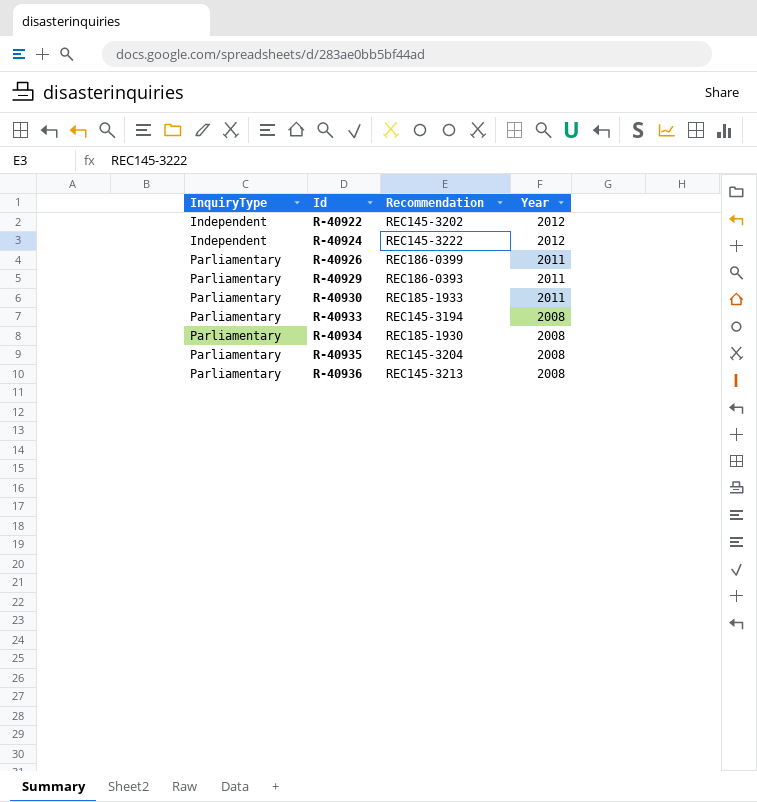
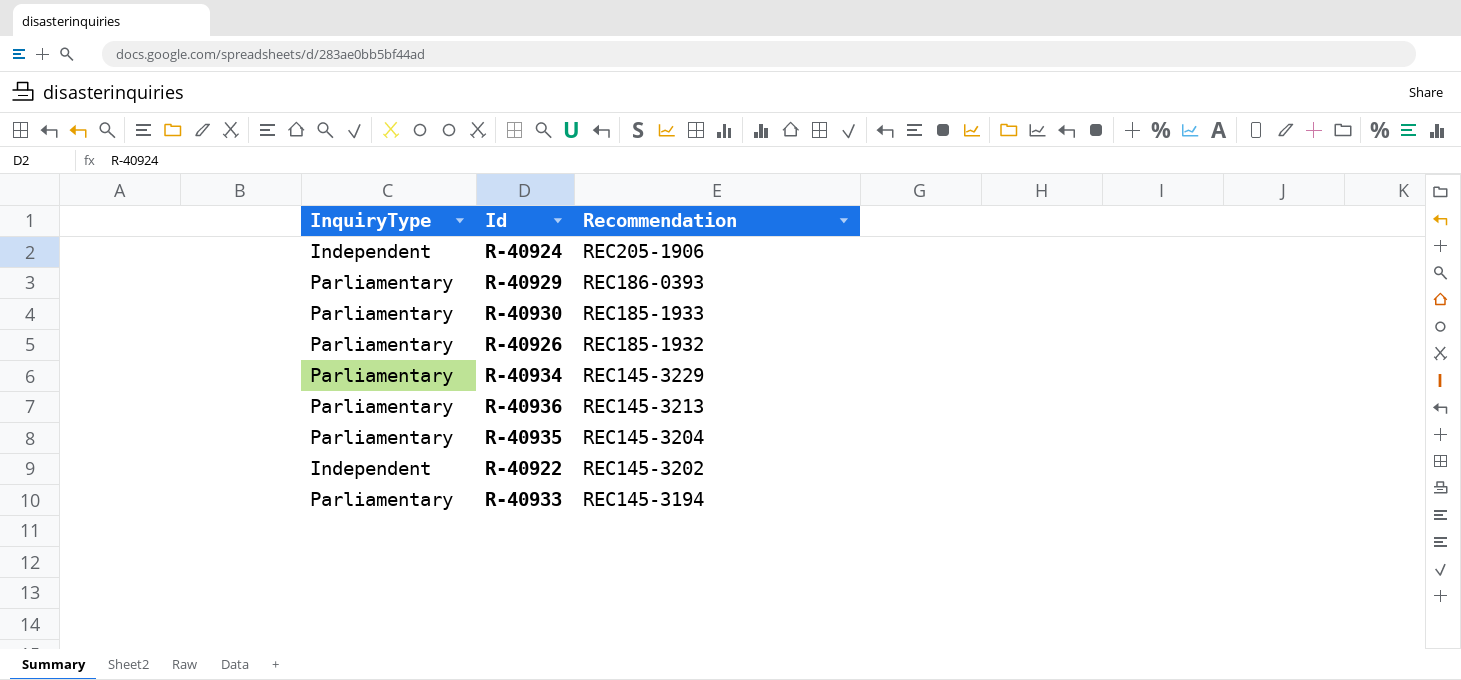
row order: InquiryType ascending -> Recommendation descending
column Year | position: 4 -> none
R-40924 | Recommendation: REC145-3222 -> REC205-1906
R-40926 | Recommendation: REC186-0399 -> REC185-1932
R-40934 | Recommendation: REC185-1930 -> REC145-3229

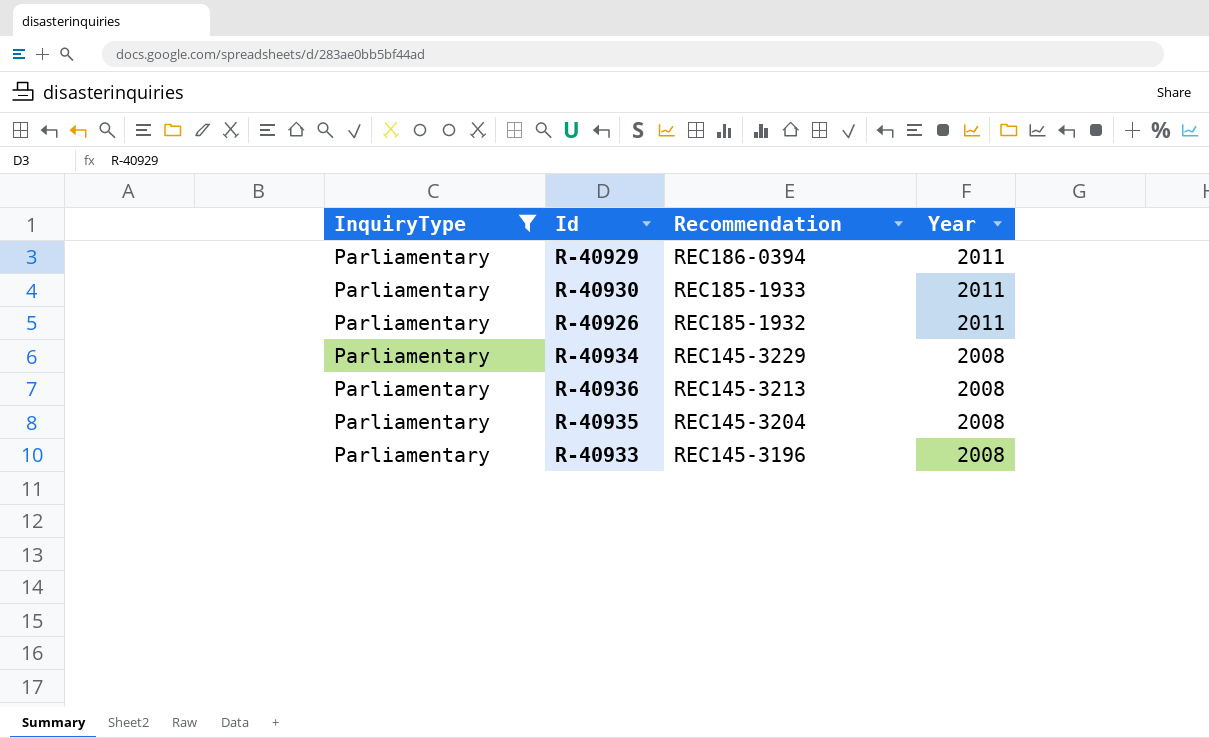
filter: none -> InquiryType = Parliamentary
column Year | position: none -> 4
R-40929 | Recommendation: REC186-0393 -> REC186-0394
R-40933 | Recommendation: REC145-3194 -> REC145-3196

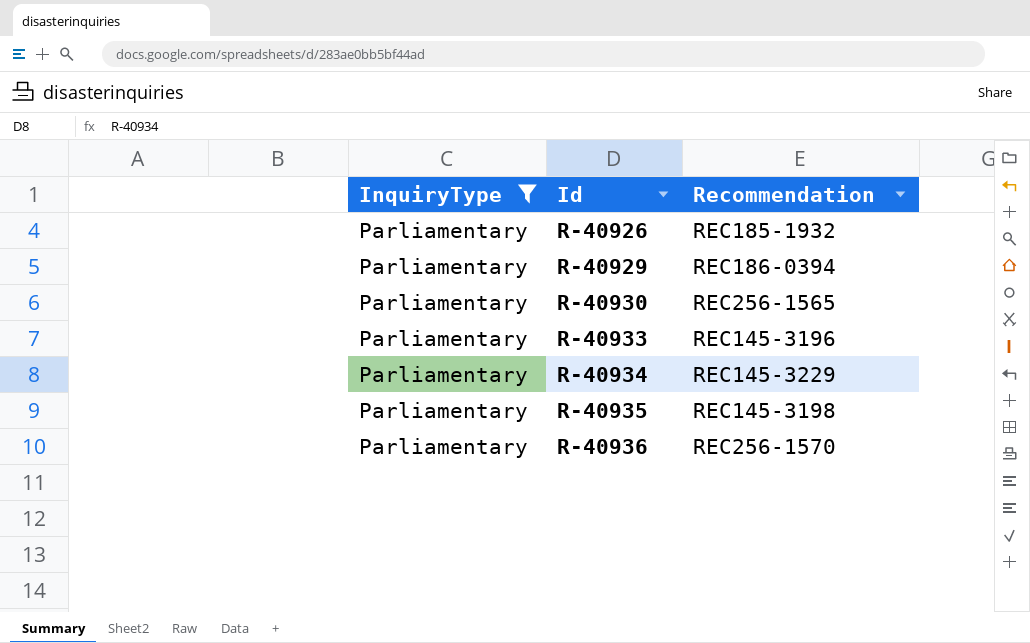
row order: Recommendation descending -> Id ascending
column Year | position: 4 -> none
R-40930 | Recommendation: REC185-1933 -> REC256-1565
R-40935 | Recommendation: REC145-3204 -> REC145-3198
R-40936 | Recommendation: REC145-3213 -> REC256-1570

